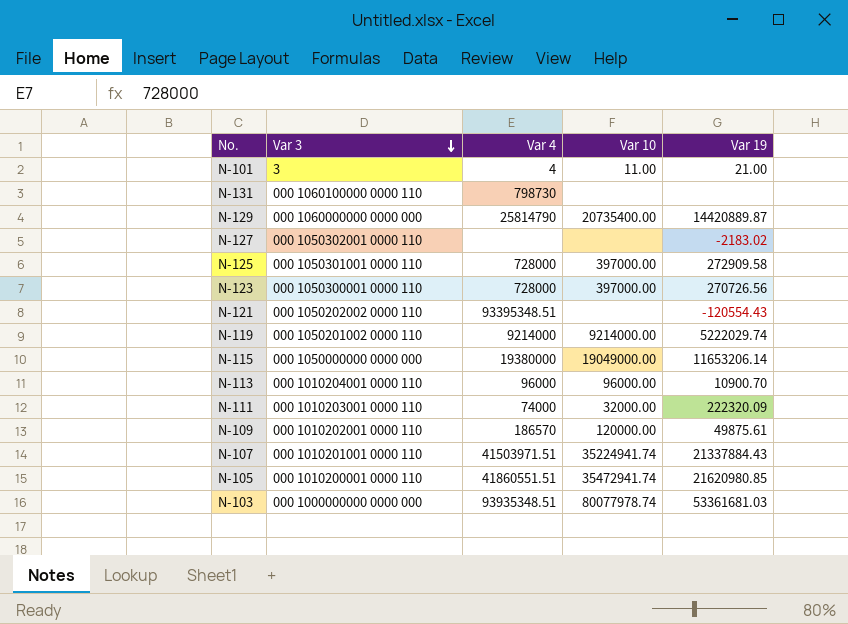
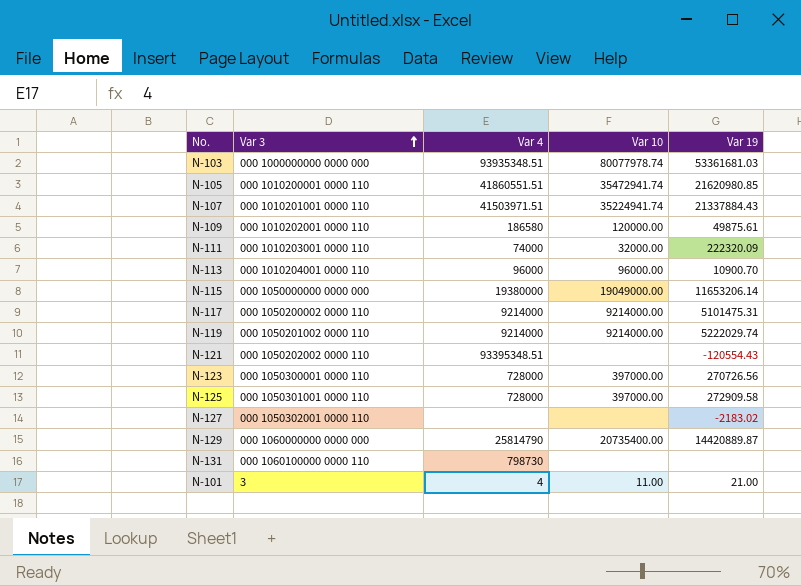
row order: Var 3 descending -> Var 3 ascending
N-109 | Var 4: 186570 -> 186580
row N-117: none -> 000 1050200002 0000 110 | 9214000 | 9214000.00 | 5101475.31

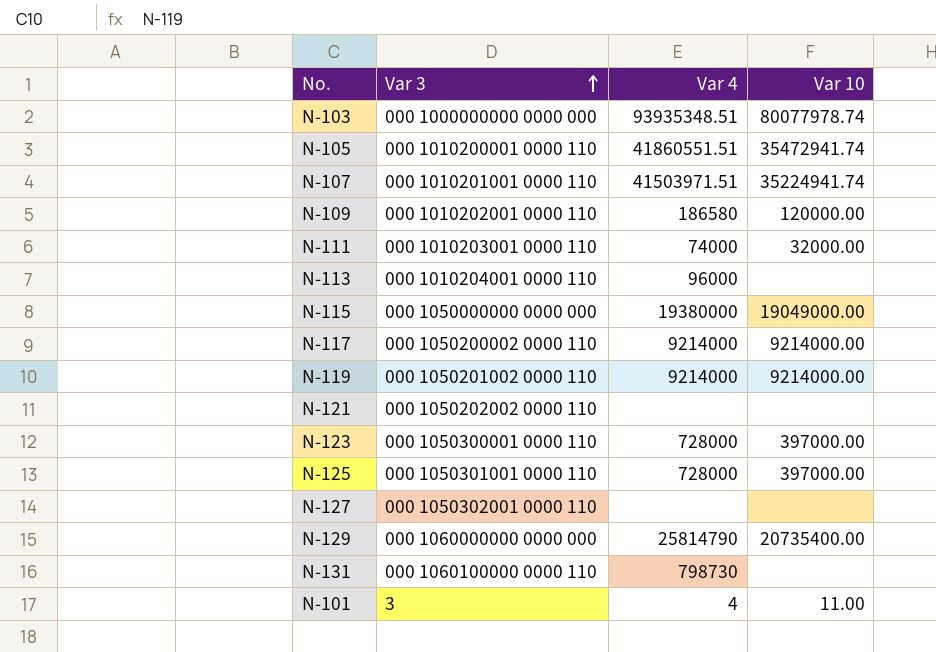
column Var 19 | position: 5 -> none
N-113 | Var 10: 96000.00 -> none
N-121 | Var 4: 93395348.51 -> none

